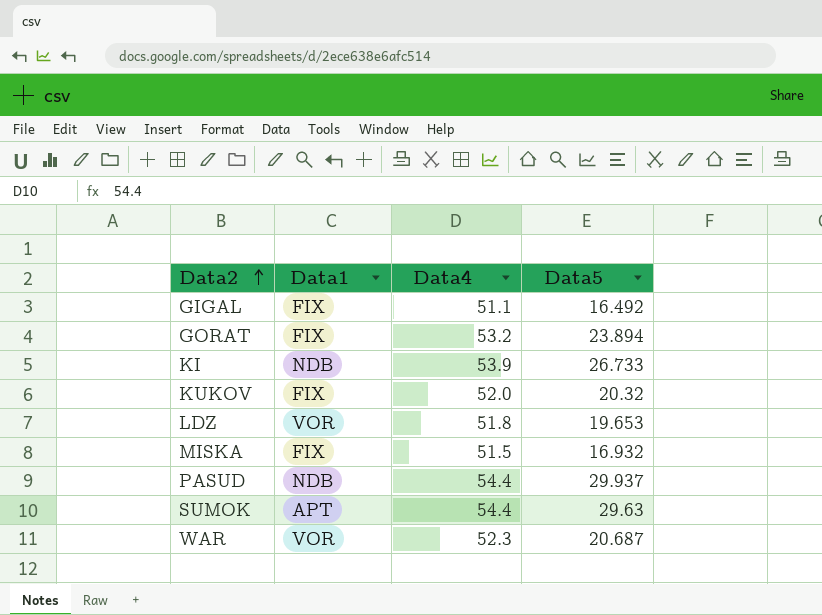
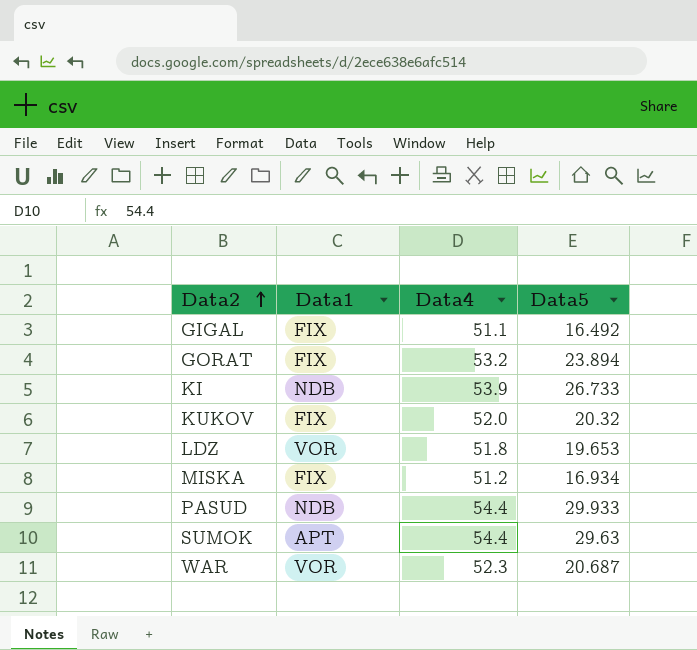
MISKA | Data4: 51.5 -> 51.2
MISKA | Data5: 16.932 -> 16.934
PASUD | Data5: 29.937 -> 29.933

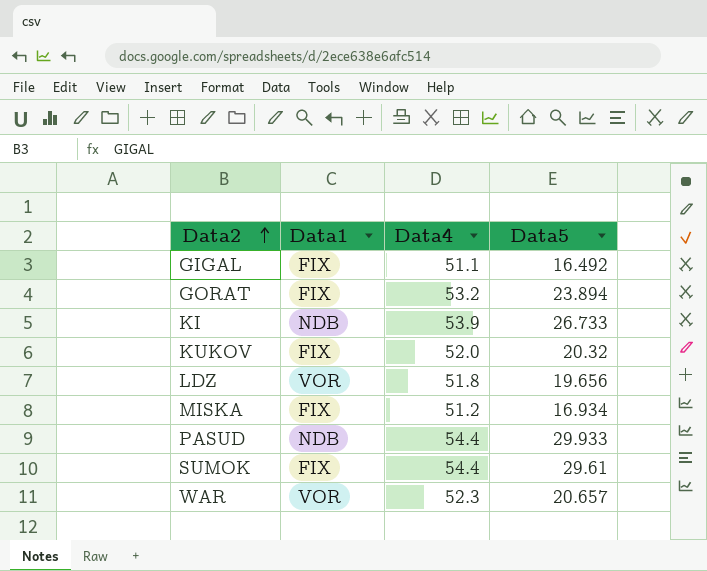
LDZ | Data5: 19.653 -> 19.656
SUMOK | Data1: APT -> FIX
SUMOK | Data5: 29.63 -> 29.61
WAR | Data5: 20.687 -> 20.657

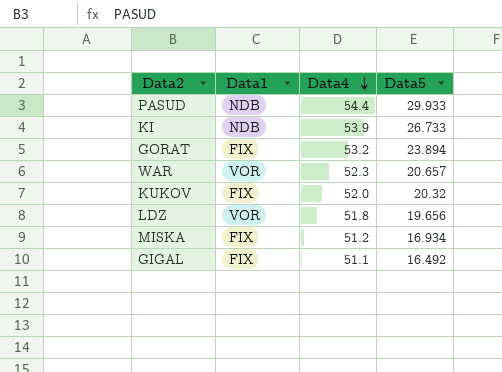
row order: Data2 ascending -> Data4 descending
row SUMOK: FIX | 54.4 | 29.61 -> none

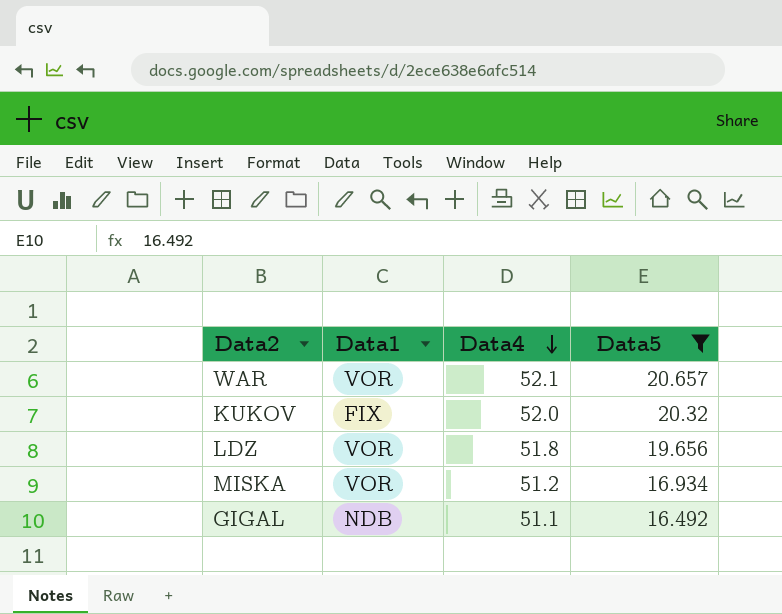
filter: none -> Data5 <= 20.657
WAR | Data4: 52.3 -> 52.1
MISKA | Data1: FIX -> VOR
GIGAL | Data1: FIX -> NDB

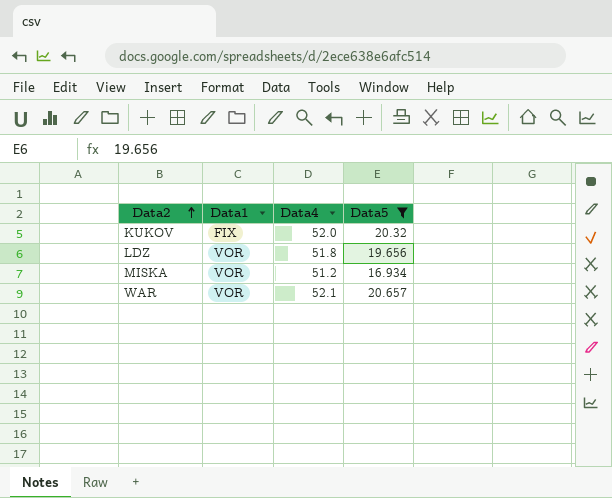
row order: Data4 descending -> Data2 ascending
row GIGAL: NDB | 51.1 | 16.492 -> none

